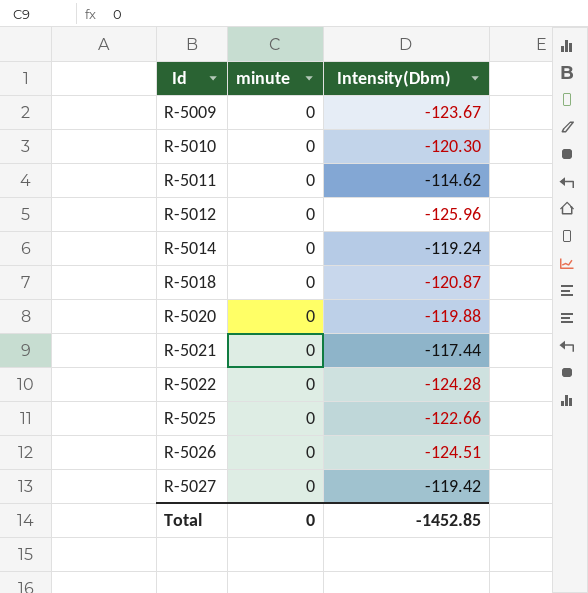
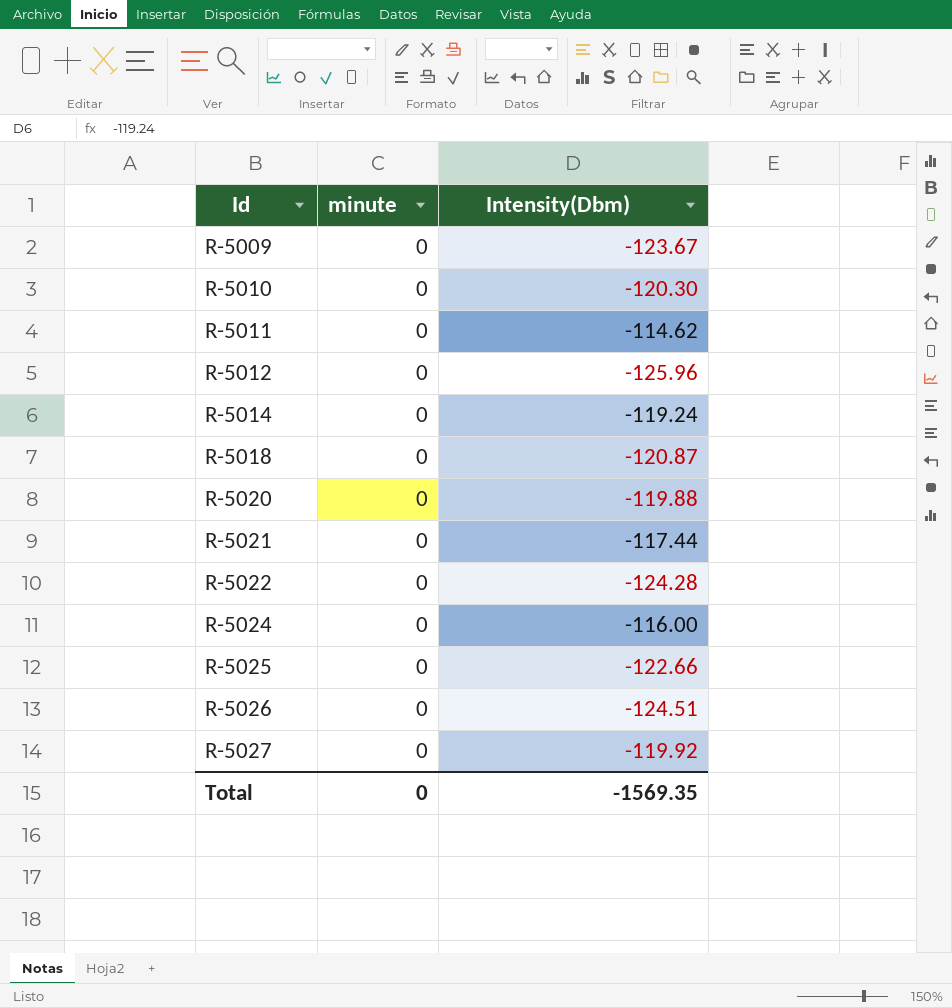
row R-5024: none -> 0 | -116.00
R-5027 | Intensity(Dbm): -119.42 -> -119.92
Total | Intensity(Dbm): -1452.85 -> -1569.35

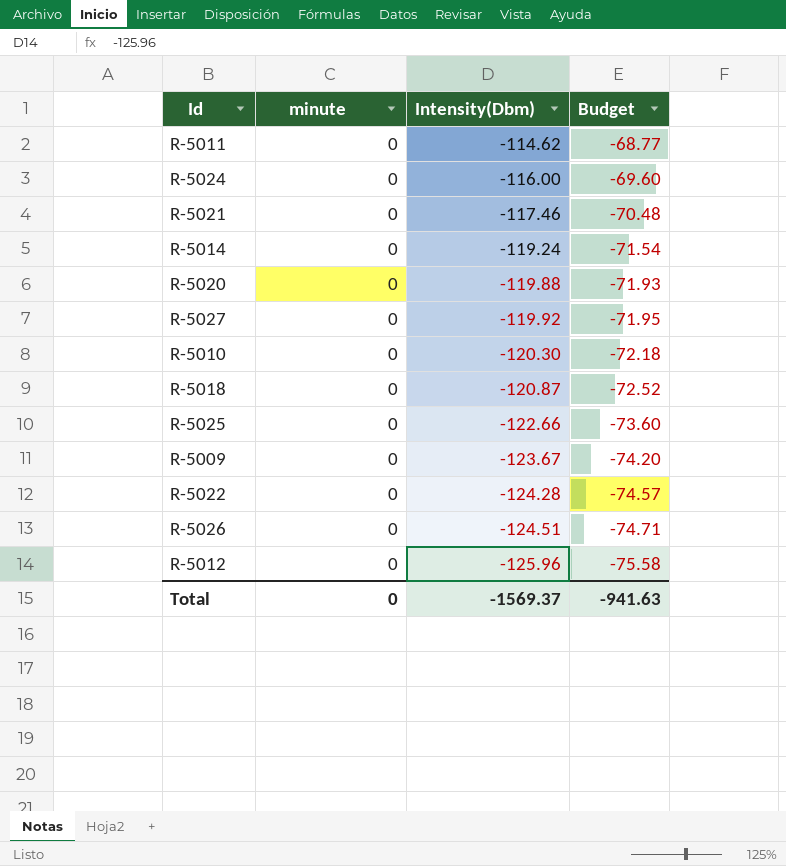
row order: Id ascending -> Intensity(Dbm) descending
column Budget | formula: none -> [Intensity(Dbm)] * 0.6
R-5021 | Intensity(Dbm): -117.44 -> -117.46
Total | Intensity(Dbm): -1569.35 -> -1569.37

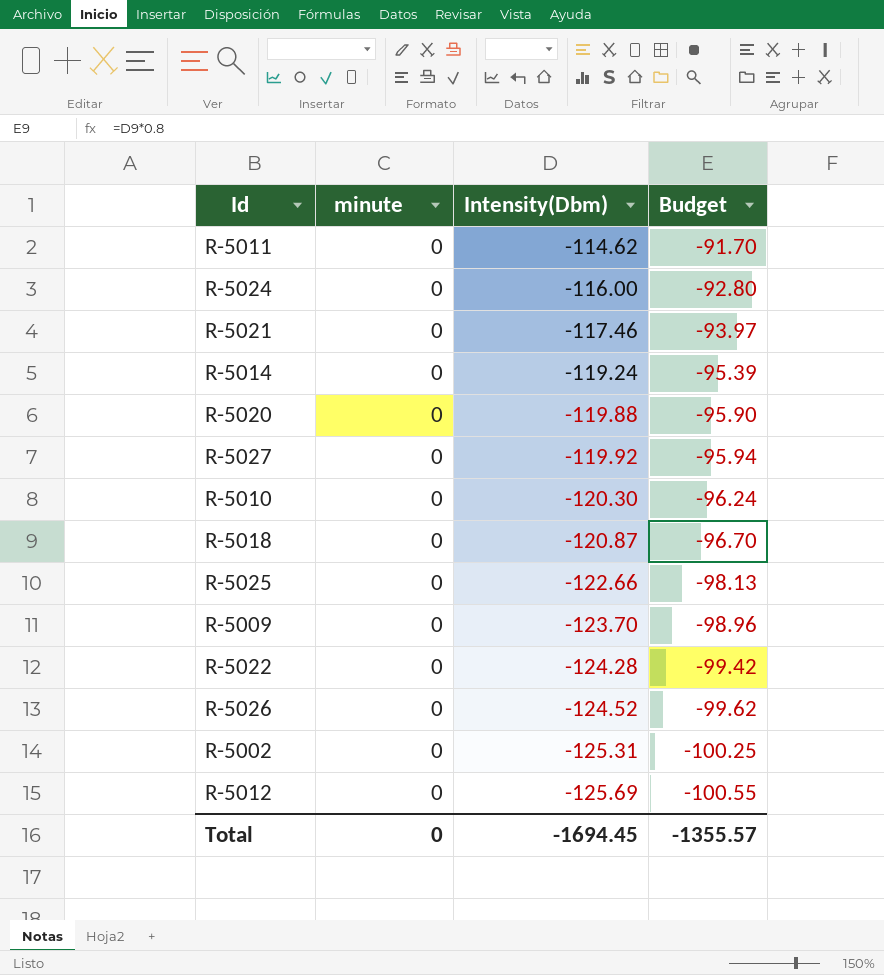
column Budget | formula: [Intensity(Dbm)] * 0.6 -> [Intensity(Dbm)] * 0.8
R-5009 | Intensity(Dbm): -123.67 -> -123.70
R-5026 | Intensity(Dbm): -124.51 -> -124.52
row R-5002: none -> 0 | -125.31 | -100.25
R-5012 | Intensity(Dbm): -125.96 -> -125.69
Total | Intensity(Dbm): -1569.37 -> -1694.45
Total | Budget: -941.63 -> -1355.57

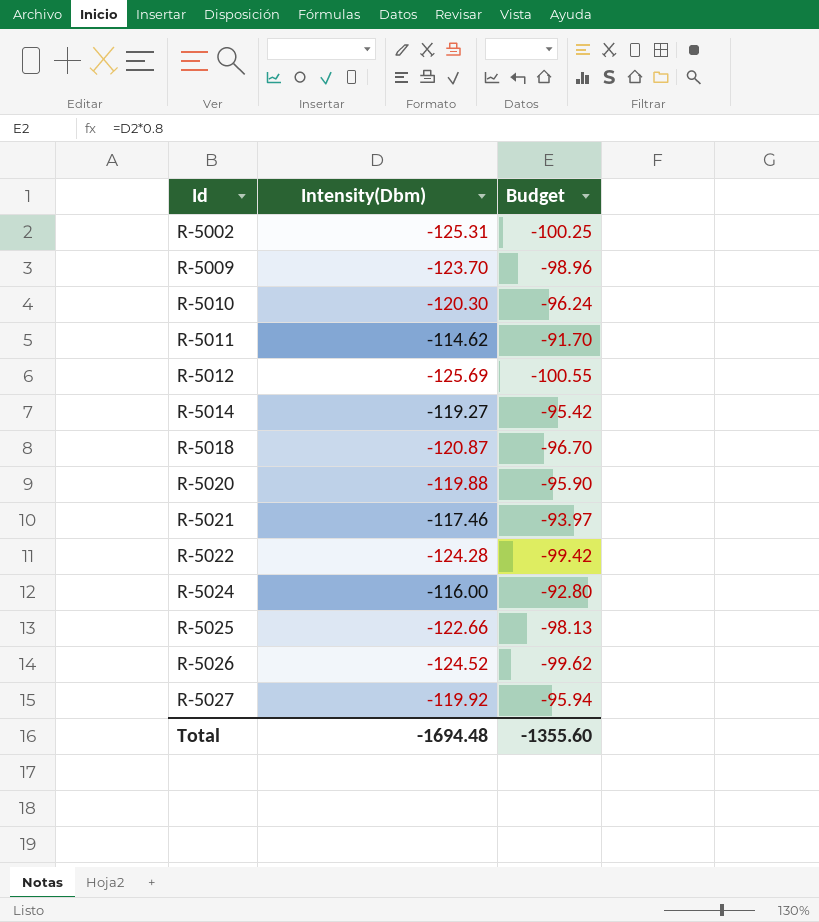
row order: Intensity(Dbm) descending -> Id ascending
column minute | position: 2 -> none
R-5014 | Intensity(Dbm): -119.24 -> -119.27
R-5014 | Budget: -95.39 -> -95.42
Total | Intensity(Dbm): -1694.45 -> -1694.48
Total | Budget: -1355.57 -> -1355.60

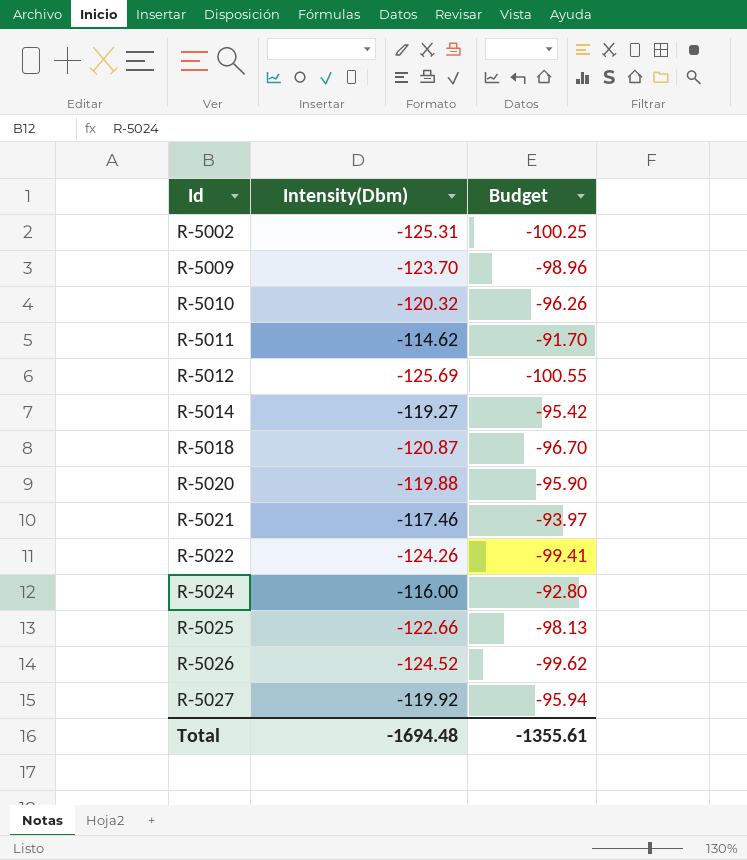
R-5010 | Intensity(Dbm): -120.30 -> -120.32
R-5010 | Budget: -96.24 -> -96.26
R-5022 | Intensity(Dbm): -124.28 -> -124.26
R-5022 | Budget: -99.42 -> -99.41
Total | Budget: -1355.60 -> -1355.61

